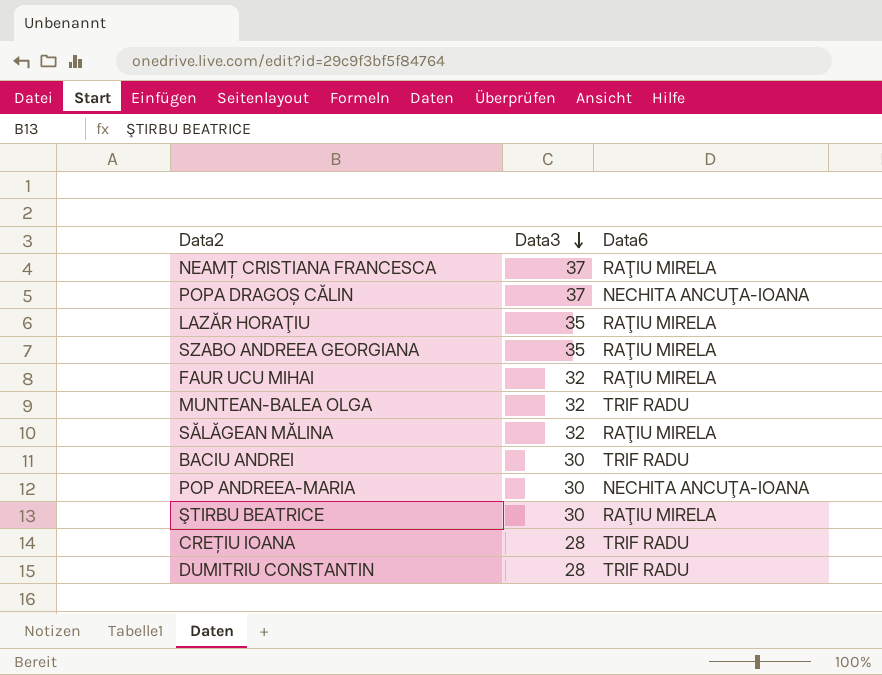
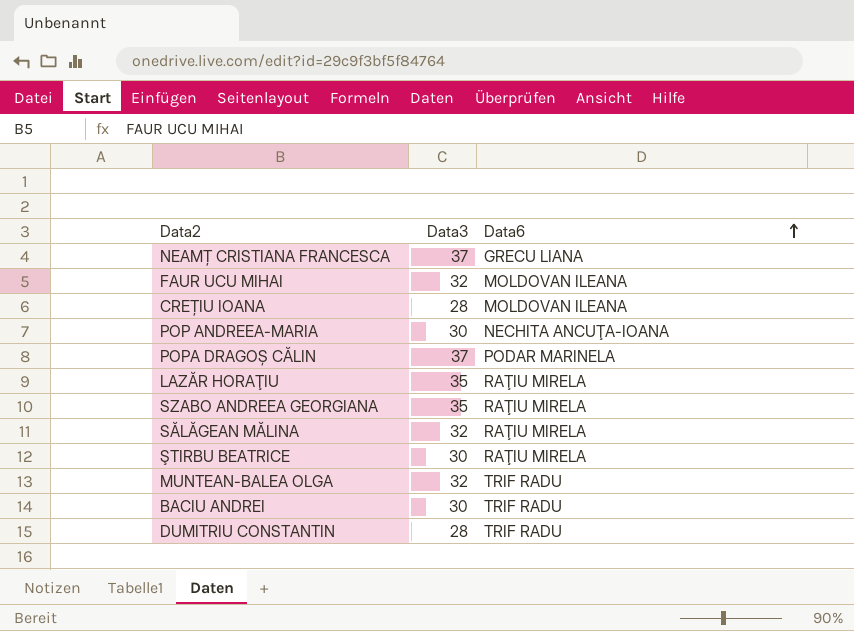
row order: Data3 descending -> Data6 ascending
NEAMȚ CRISTIANA FRANCESCA | Data6: RAŢIU MIRELA -> GRECU LIANA
FAUR UCU MIHAI | Data6: RAŢIU MIRELA -> MOLDOVAN ILEANA
CREȚIU IOANA | Data6: TRIF RADU -> MOLDOVAN ILEANA
POPA DRAGOȘ CĂLIN | Data6: NECHITA ANCUŢA-IOANA -> PODAR MARINELA

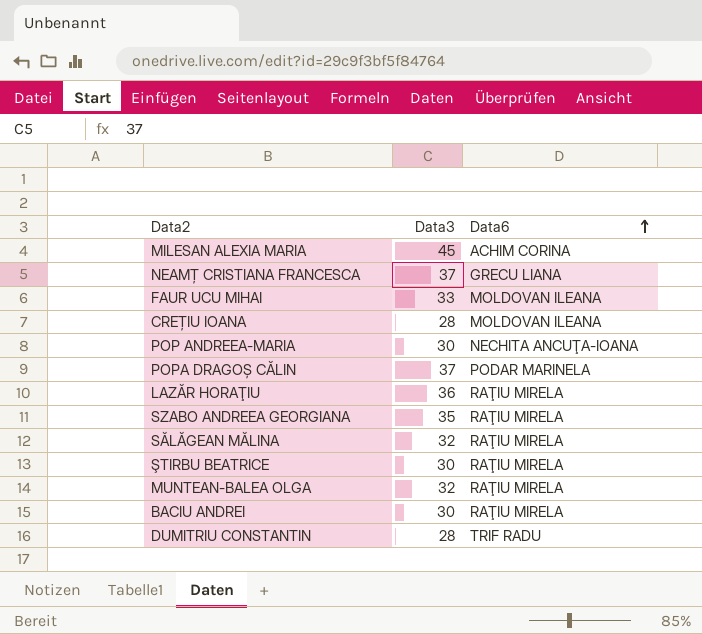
row MILESAN ALEXIA MARIA: none -> 45 | ACHIM CORINA
FAUR UCU MIHAI | Data3: 32 -> 33
LAZĂR HORAŢIU | Data3: 35 -> 36
MUNTEAN-BALEA OLGA | Data6: TRIF RADU -> RAŢIU MIRELA
BACIU ANDREI | Data6: TRIF RADU -> RAŢIU MIRELA

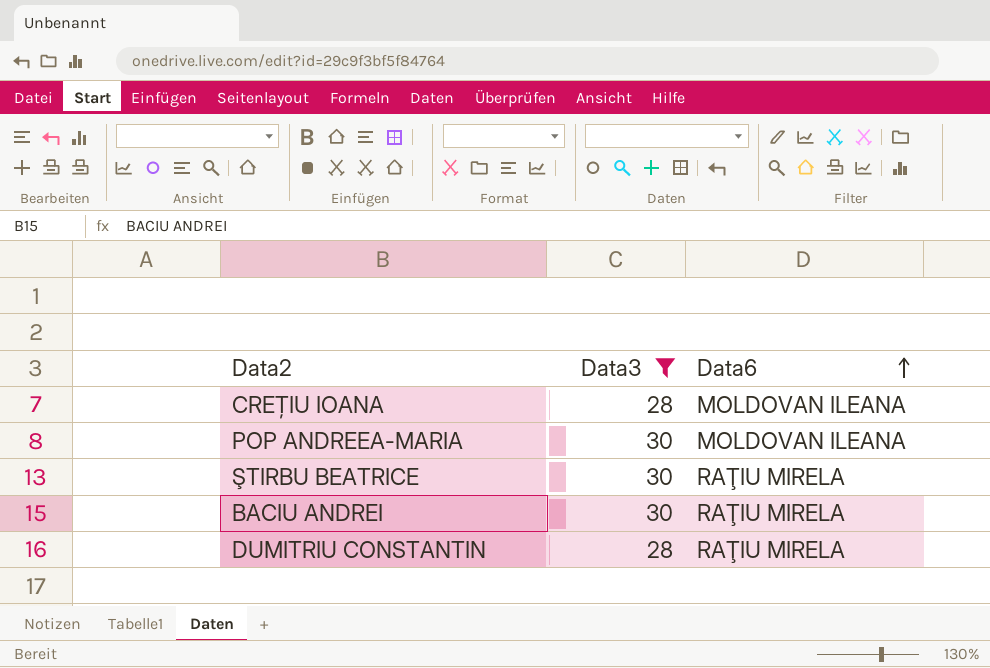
filter: none -> Data3 <= 30
POP ANDREEA-MARIA | Data6: NECHITA ANCUŢA-IOANA -> MOLDOVAN ILEANA
DUMITRIU CONSTANTIN | Data6: TRIF RADU -> RAŢIU MIRELA

